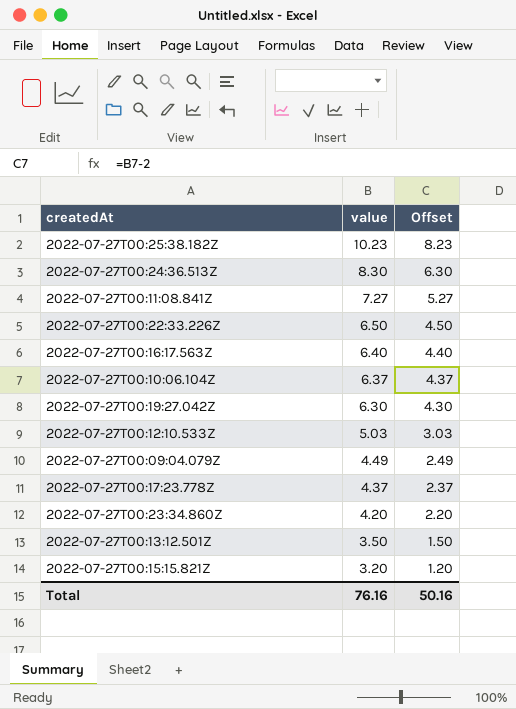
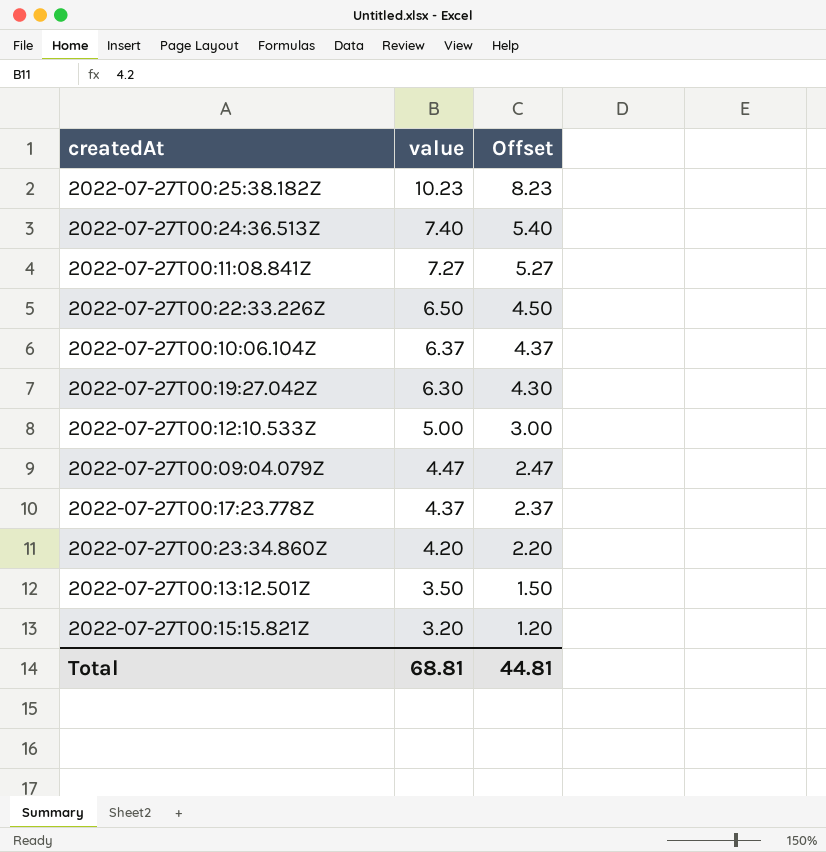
row 2022-07-27T00:16:17.563Z: 6.40 | 4.40 -> none
2022-07-27T00:24:36.513Z | value: 8.30 -> 7.40
2022-07-27T00:24:36.513Z | Offset: 6.30 -> 5.40
2022-07-27T00:12:10.533Z | value: 5.03 -> 5.00
2022-07-27T00:12:10.533Z | Offset: 3.03 -> 3.00
2022-07-27T00:09:04.079Z | value: 4.49 -> 4.47
2022-07-27T00:09:04.079Z | Offset: 2.49 -> 2.47
Total | value: 76.16 -> 68.81
Total | Offset: 50.16 -> 44.81

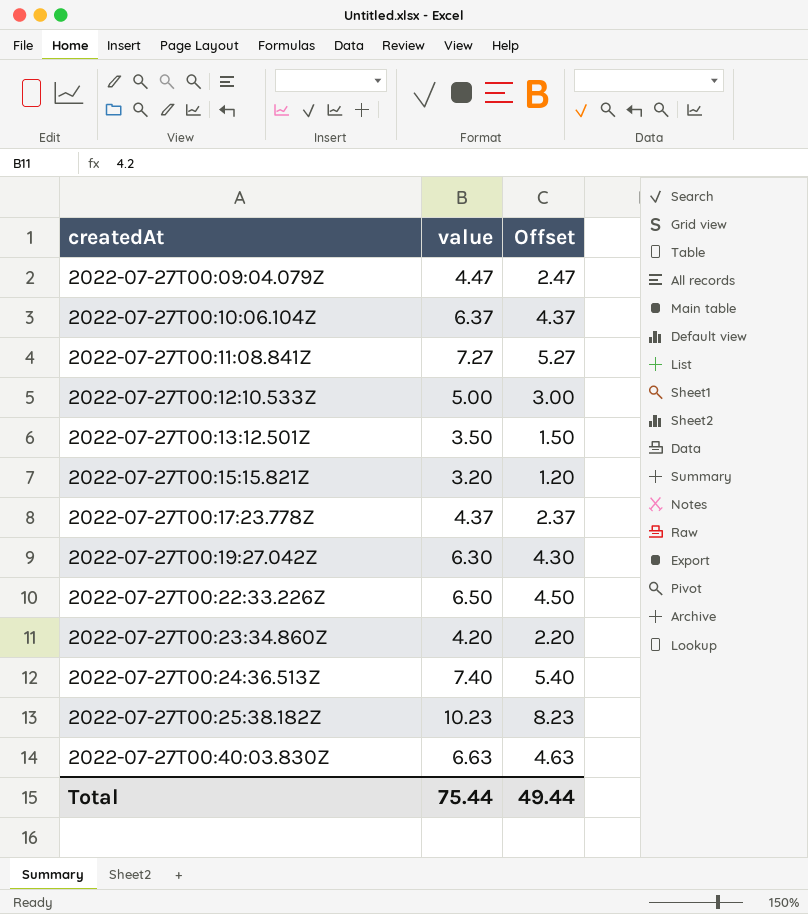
row order: value descending -> createdAt ascending
row 2022-07-27T00:40:03.830Z: none -> 6.63 | 4.63
Total | value: 68.81 -> 75.44
Total | Offset: 44.81 -> 49.44

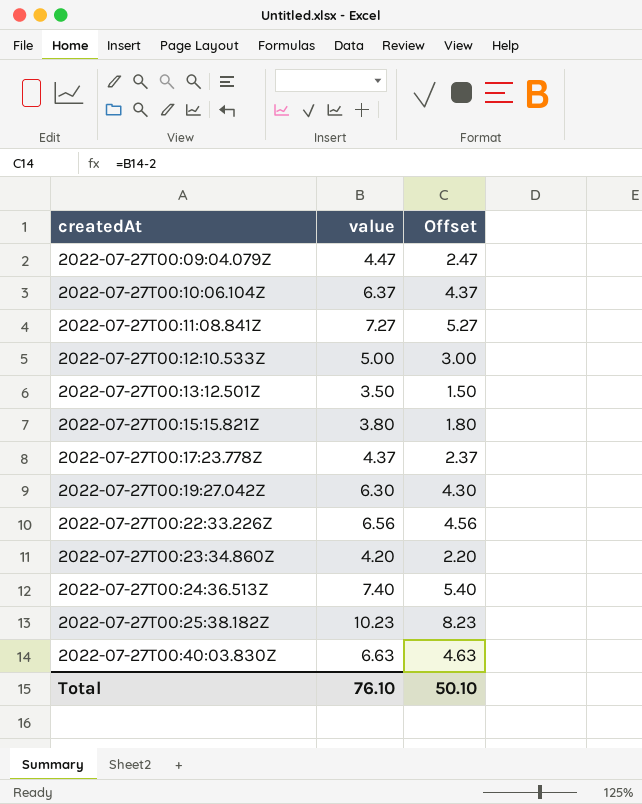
2022-07-27T00:15:15.821Z | value: 3.20 -> 3.80
2022-07-27T00:15:15.821Z | Offset: 1.20 -> 1.80
2022-07-27T00:22:33.226Z | value: 6.50 -> 6.56
2022-07-27T00:22:33.226Z | Offset: 4.50 -> 4.56
Total | value: 75.44 -> 76.10
Total | Offset: 49.44 -> 50.10

